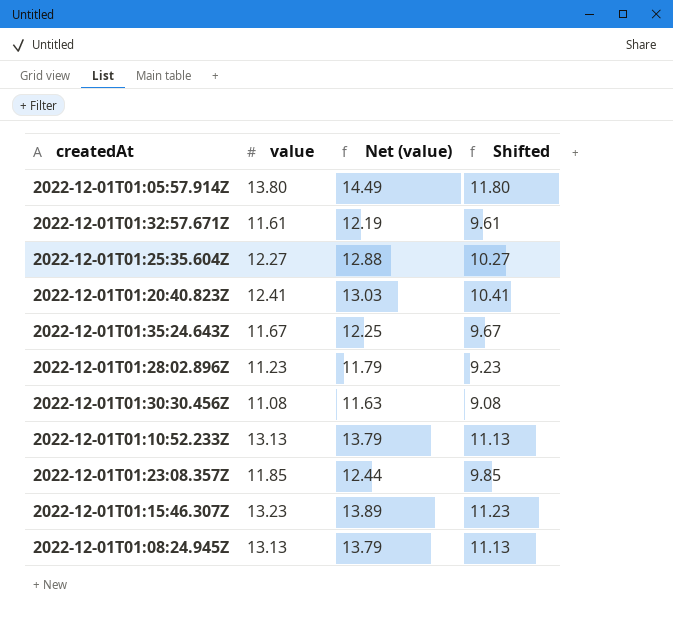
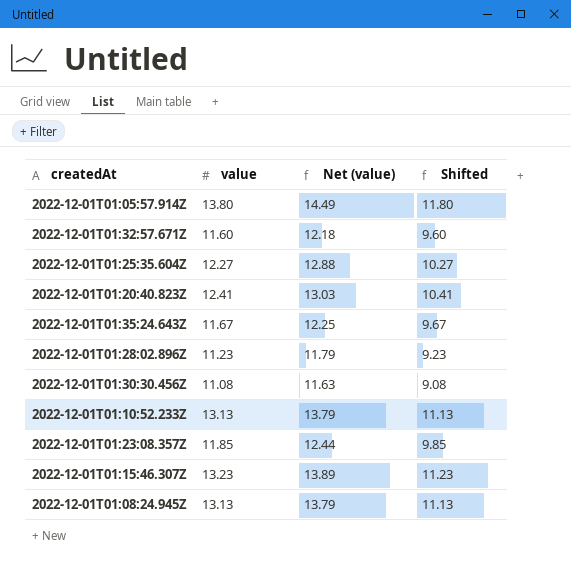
2022-12-01T01:32:57.671Z | value: 11.61 -> 11.60
2022-12-01T01:32:57.671Z | Net (value): 12.19 -> 12.18
2022-12-01T01:32:57.671Z | Shifted: 9.61 -> 9.60

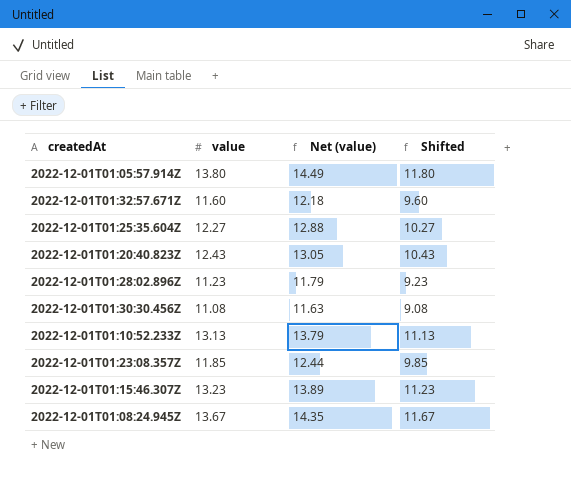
row 2022-12-01T01:35:24.643Z: 11.67 | 12.25 | 9.67 -> none
2022-12-01T01:20:40.823Z | value: 12.41 -> 12.43
2022-12-01T01:20:40.823Z | Net (value): 13.03 -> 13.05
2022-12-01T01:20:40.823Z | Shifted: 10.41 -> 10.43
2022-12-01T01:08:24.945Z | value: 13.13 -> 13.67
2022-12-01T01:08:24.945Z | Net (value): 13.79 -> 14.35
2022-12-01T01:08:24.945Z | Shifted: 11.13 -> 11.67

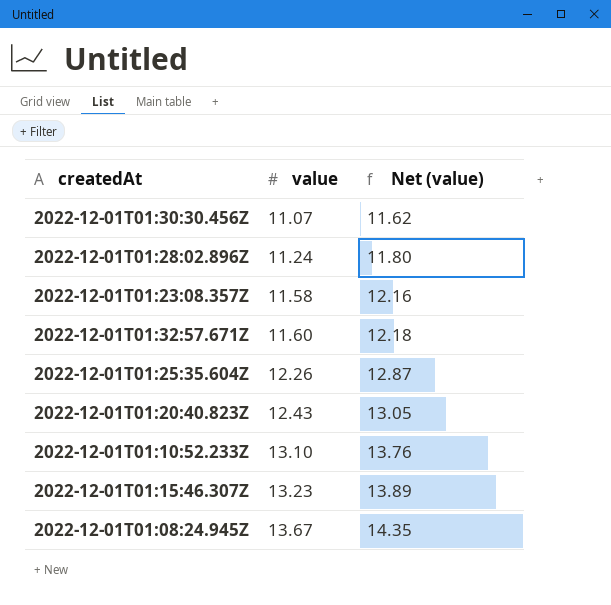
row order: none -> value ascending
column Shifted | formula: [value] - 2 -> none
row 2022-12-01T01:05:57.914Z: 13.80 | 14.49 | 11.80 -> none
2022-12-01T01:30:30.456Z | value: 11.08 -> 11.07
2022-12-01T01:30:30.456Z | Net (value): 11.63 -> 11.62
2022-12-01T01:28:02.896Z | value: 11.23 -> 11.24
2022-12-01T01:28:02.896Z | Net (value): 11.79 -> 11.80
2022-12-01T01:23:08.357Z | value: 11.85 -> 11.58
2022-12-01T01:23:08.357Z | Net (value): 12.44 -> 12.16
2022-12-01T01:25:35.604Z | value: 12.27 -> 12.26
2022-12-01T01:25:35.604Z | Net (value): 12.88 -> 12.87
2022-12-01T01:10:52.233Z | value: 13.13 -> 13.10
2022-12-01T01:10:52.233Z | Net (value): 13.79 -> 13.76

